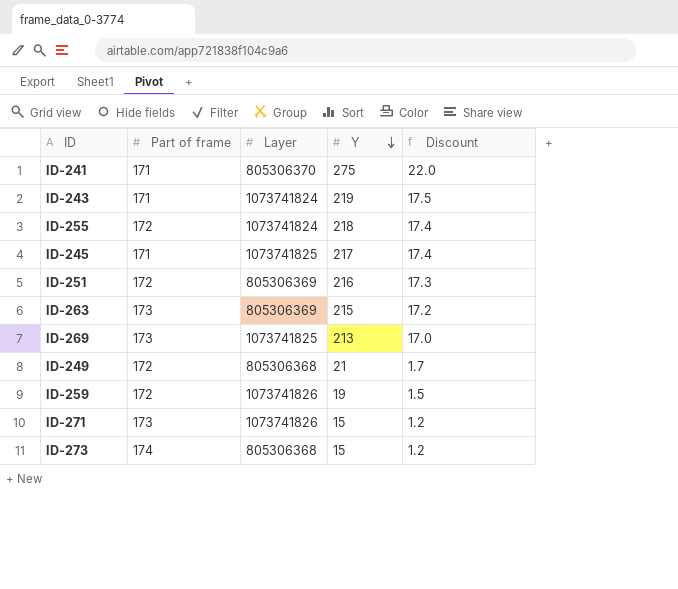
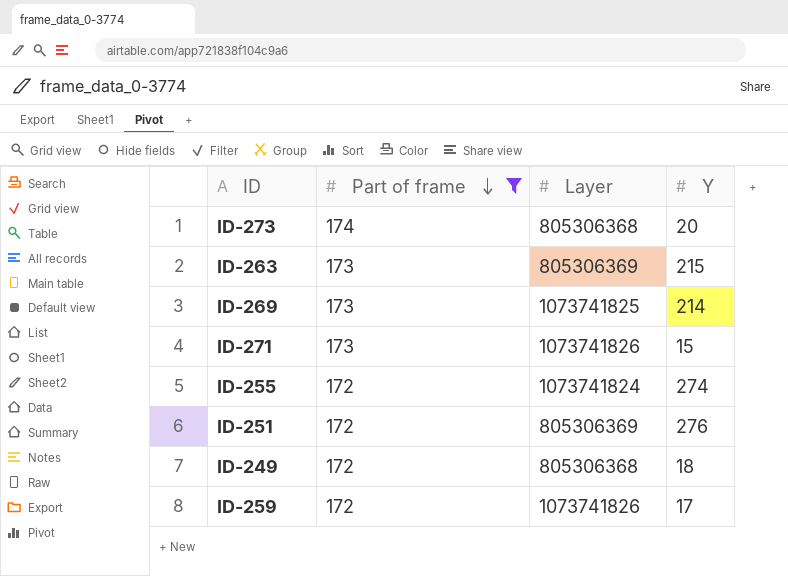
filter: none -> Part of frame != 171
row order: Y descending -> Part of frame descending
column Discount | formula: [Y] * 0.08 -> none
ID-273 | Y: 15 -> 20
ID-269 | Y: 213 -> 214
ID-255 | Y: 218 -> 274
ID-251 | Y: 216 -> 276
ID-249 | Y: 21 -> 18
ID-259 | Y: 19 -> 17

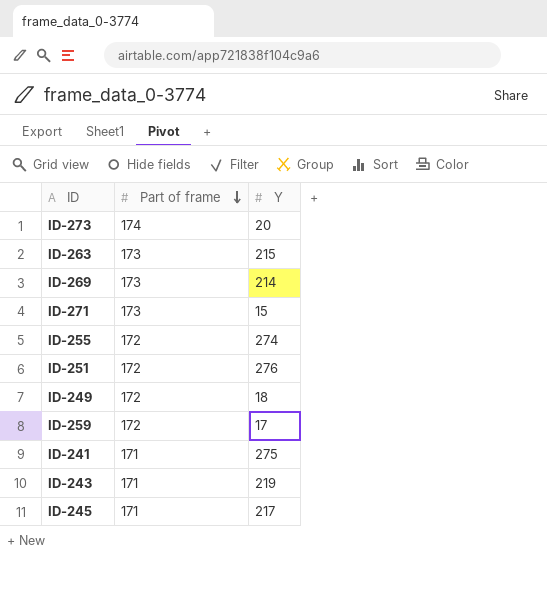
filter: Part of frame != 171 -> none
column Layer | position: 3 -> none

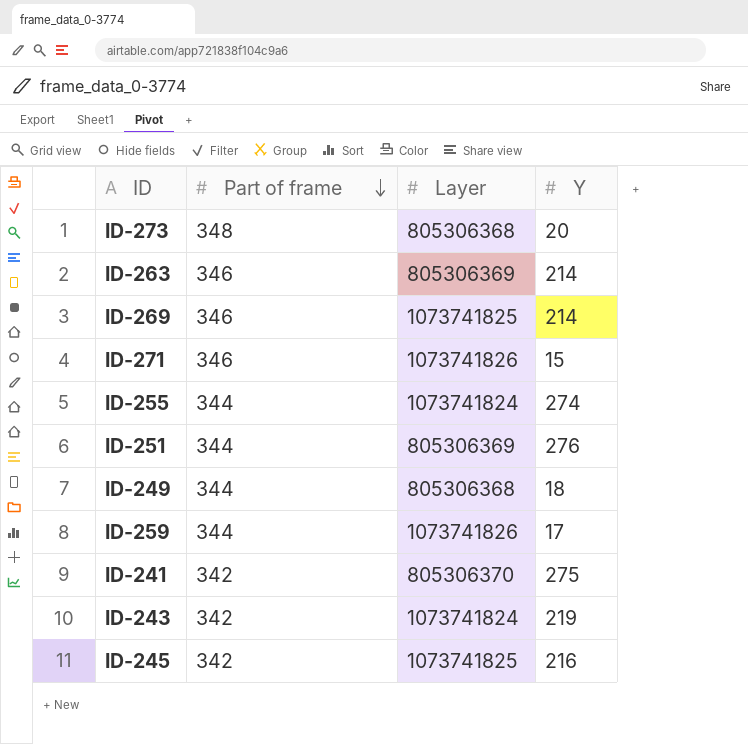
column Layer | position: none -> 3
ID-273 | Part of frame: 174 -> 348
ID-263 | Part of frame: 173 -> 346
ID-263 | Y: 215 -> 214
ID-269 | Part of frame: 173 -> 346
ID-271 | Part of frame: 173 -> 346
ID-255 | Part of frame: 172 -> 344
ID-251 | Part of frame: 172 -> 344
ID-249 | Part of frame: 172 -> 344
ID-259 | Part of frame: 172 -> 344
ID-241 | Part of frame: 171 -> 342
ID-243 | Part of frame: 171 -> 342
ID-245 | Part of frame: 171 -> 342
ID-245 | Y: 217 -> 216

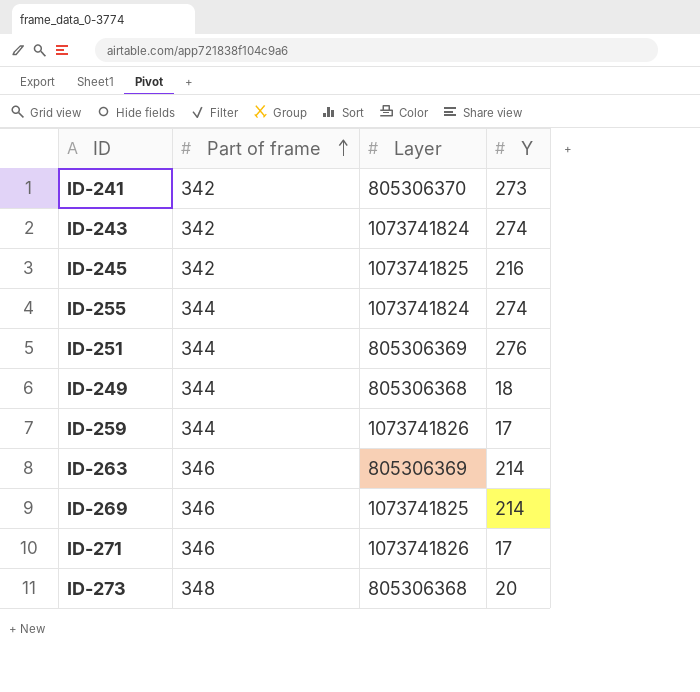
row order: Part of frame descending -> Part of frame ascending
ID-241 | Y: 275 -> 273
ID-243 | Y: 219 -> 274
ID-271 | Y: 15 -> 17

